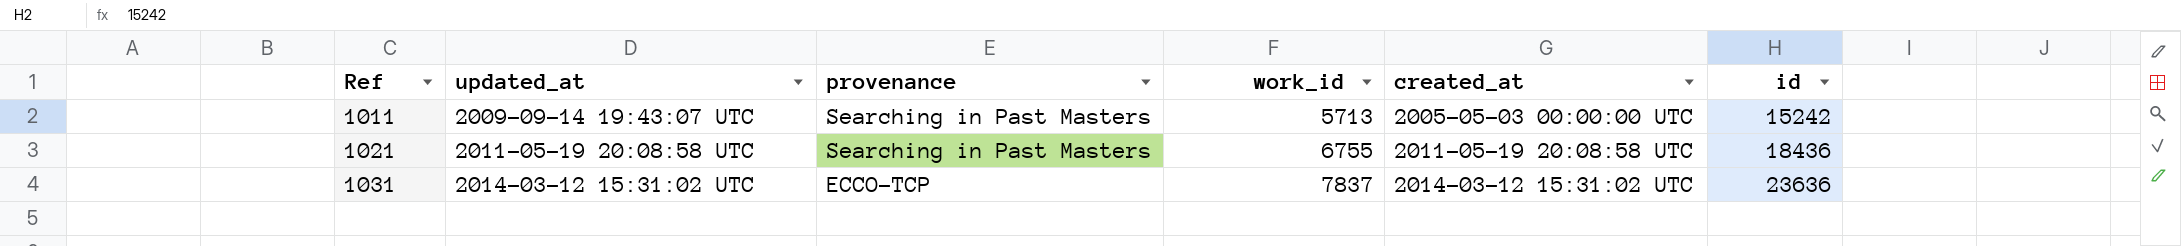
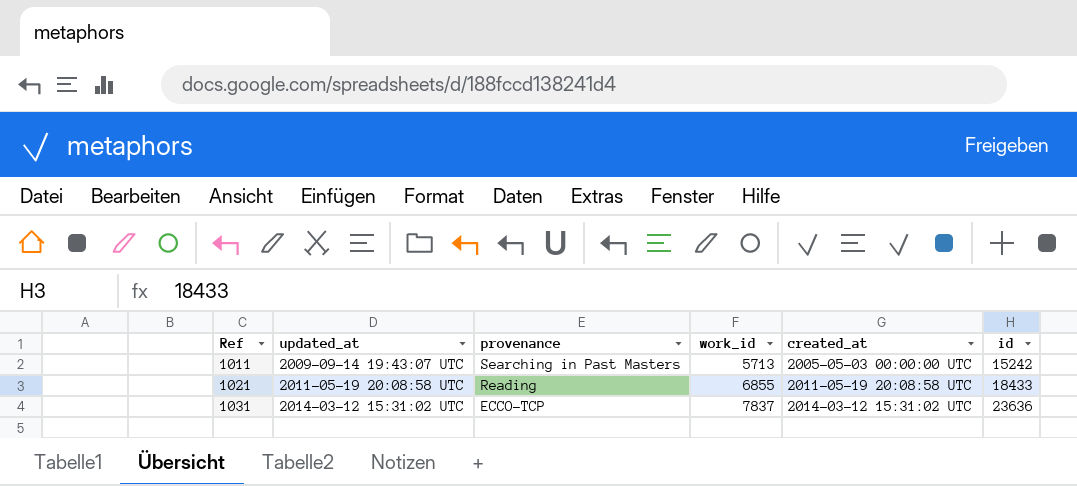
1021 | provenance: Searching in Past Masters -> Reading
1021 | work_id: 6755 -> 6855
1021 | id: 18436 -> 18433

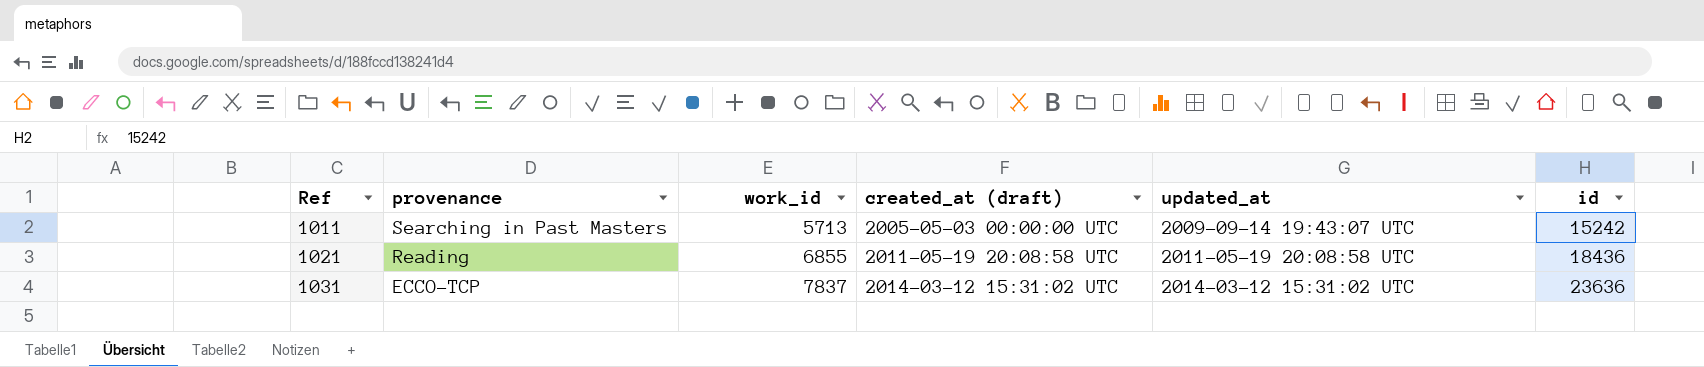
column name: created_at -> created_at (draft)
column updated_at | position: 2 -> 5
1021 | id: 18433 -> 18436

